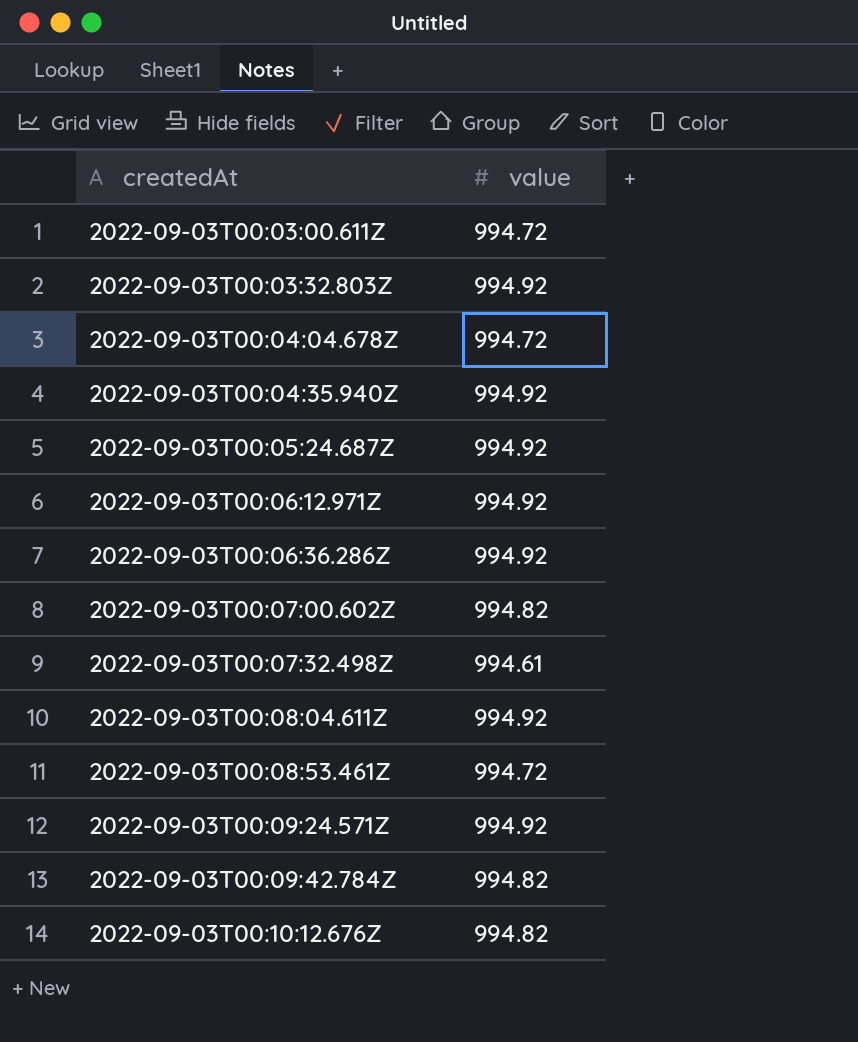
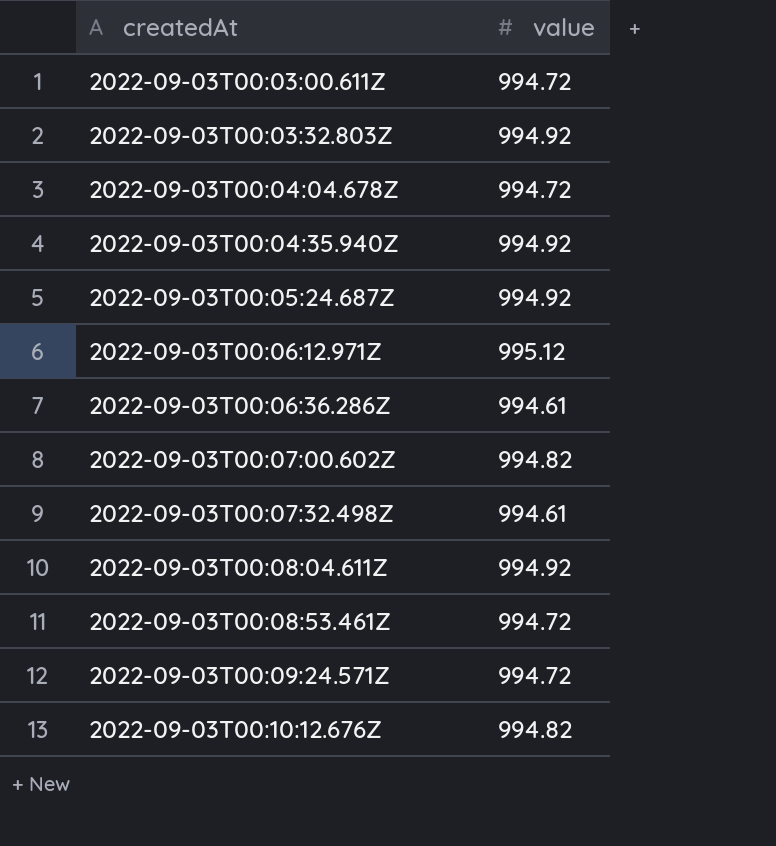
row 2022-09-03T00:09:42.784Z: 994.82 -> none
2022-09-03T00:06:12.971Z | value: 994.92 -> 995.12
2022-09-03T00:06:36.286Z | value: 994.92 -> 994.61
2022-09-03T00:09:24.571Z | value: 994.92 -> 994.72

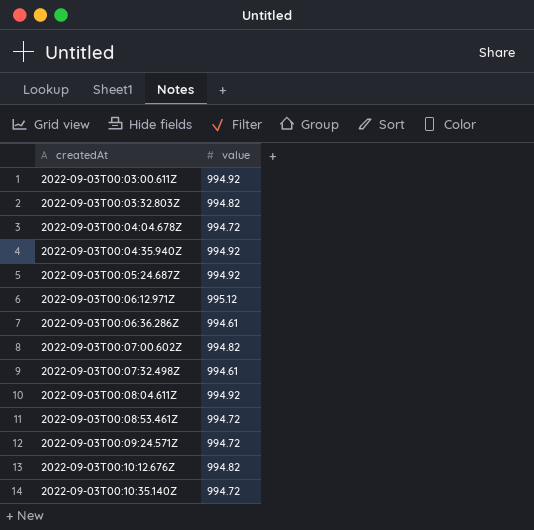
2022-09-03T00:03:00.611Z | value: 994.72 -> 994.92
2022-09-03T00:03:32.803Z | value: 994.92 -> 994.82
row 2022-09-03T00:10:35.140Z: none -> 994.72

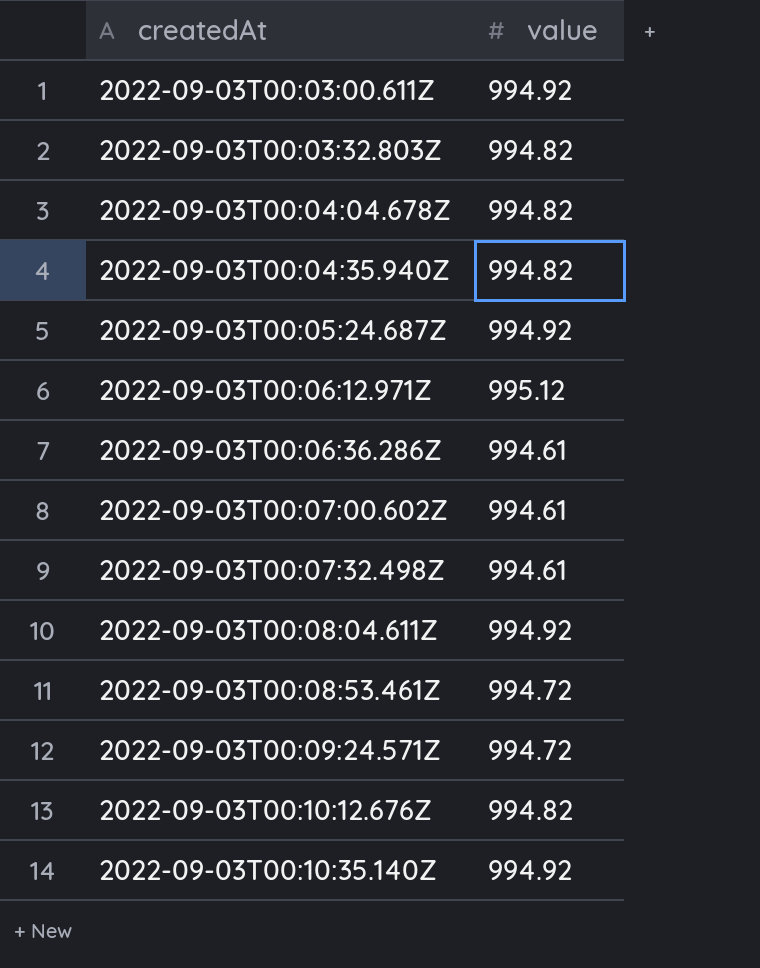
2022-09-03T00:04:04.678Z | value: 994.72 -> 994.82
2022-09-03T00:04:35.940Z | value: 994.92 -> 994.82
2022-09-03T00:07:00.602Z | value: 994.82 -> 994.61
2022-09-03T00:10:35.140Z | value: 994.72 -> 994.92

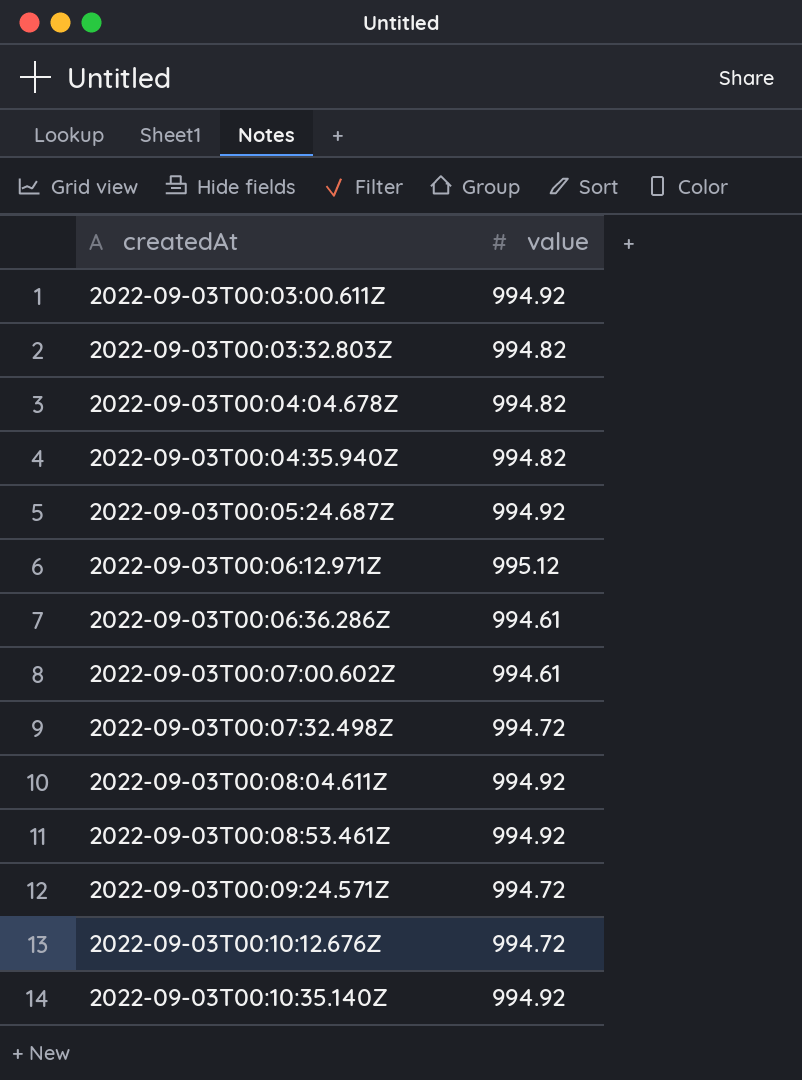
2022-09-03T00:07:32.498Z | value: 994.61 -> 994.72
2022-09-03T00:08:53.461Z | value: 994.72 -> 994.92
2022-09-03T00:10:12.676Z | value: 994.82 -> 994.72

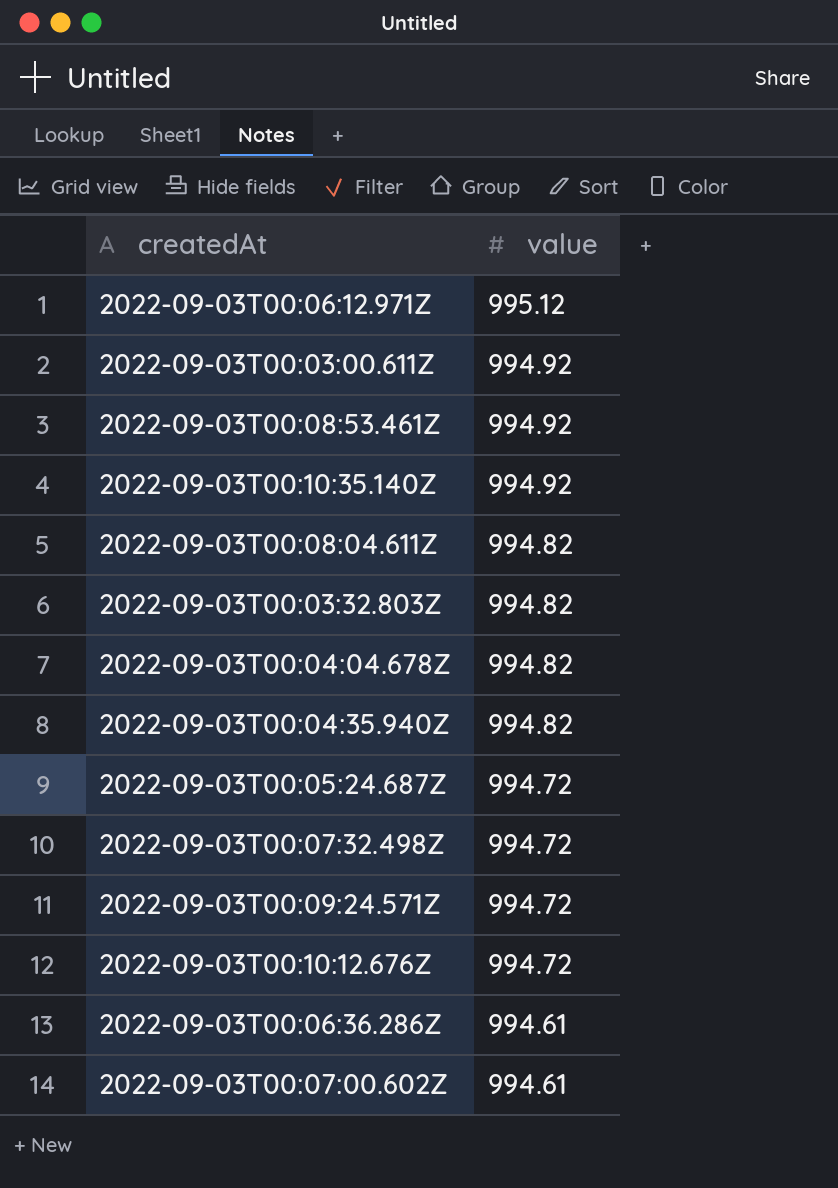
row order: createdAt ascending -> value descending
2022-09-03T00:08:04.611Z | value: 994.92 -> 994.82
2022-09-03T00:05:24.687Z | value: 994.92 -> 994.72

